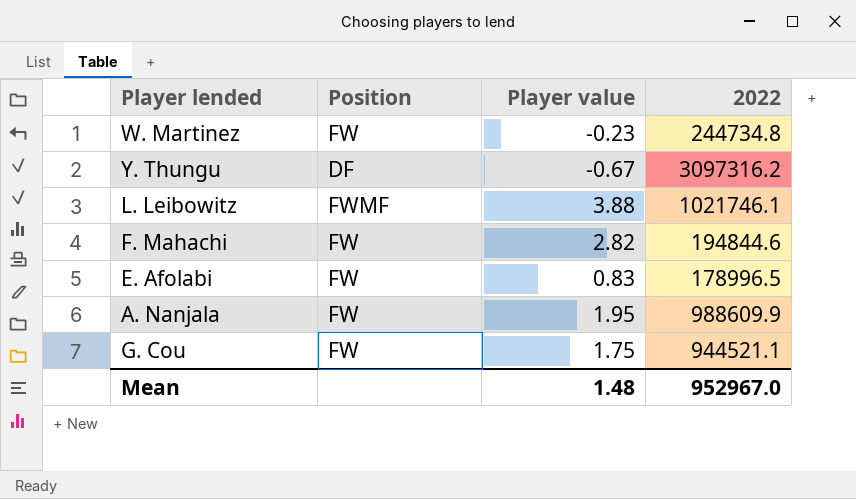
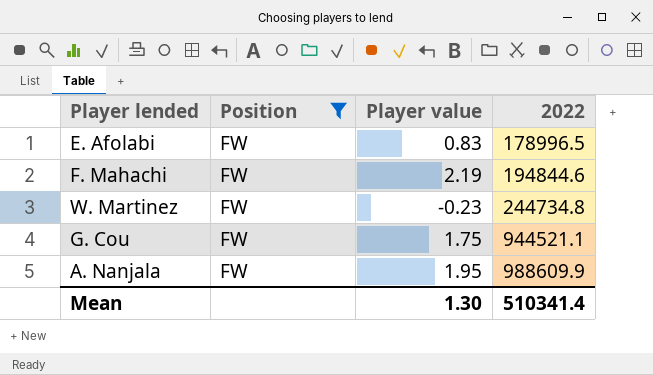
filter: none -> Position = FW
row order: none -> 2022 ascending
F. Mahachi | Player value: 2.82 -> 2.19
Mean | Player value: 1.48 -> 1.30
Mean | 2022: 952967.0 -> 510341.4

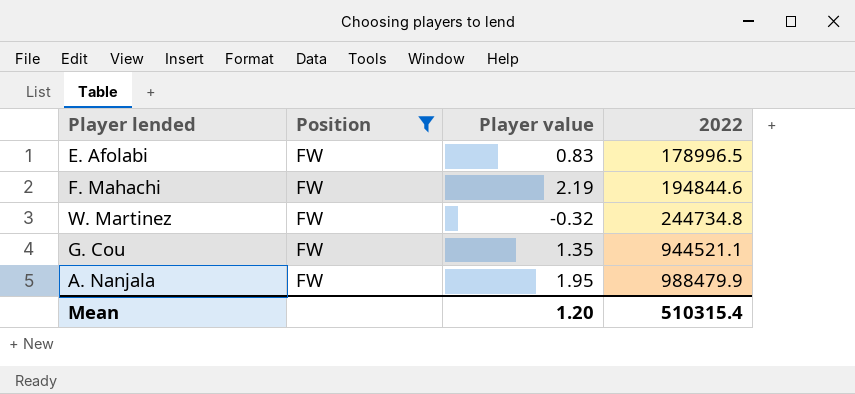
W. Martinez | Player value: -0.23 -> -0.32
G. Cou | Player value: 1.75 -> 1.35
A. Nanjala | 2022: 988609.9 -> 988479.9
Mean | Player value: 1.30 -> 1.20
Mean | 2022: 510341.4 -> 510315.4

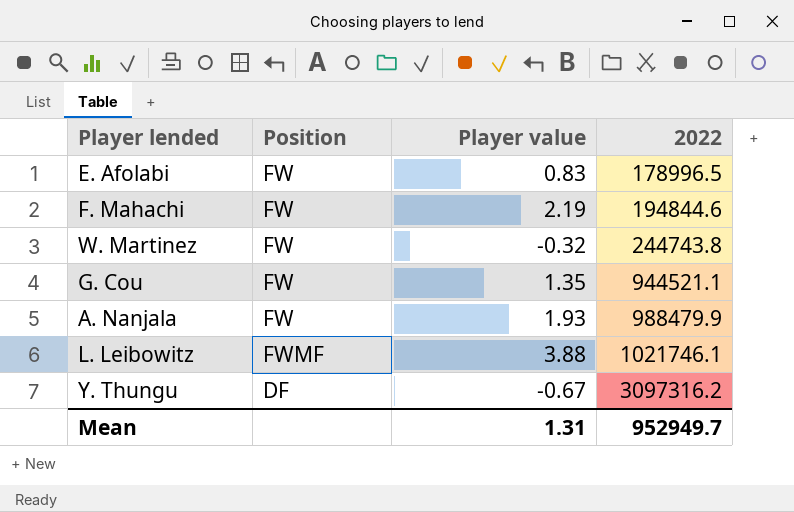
filter: Position = FW -> none
W. Martinez | 2022: 244734.8 -> 244743.8
A. Nanjala | Player value: 1.95 -> 1.93
Mean | Player value: 1.20 -> 1.31
Mean | 2022: 510315.4 -> 952949.7

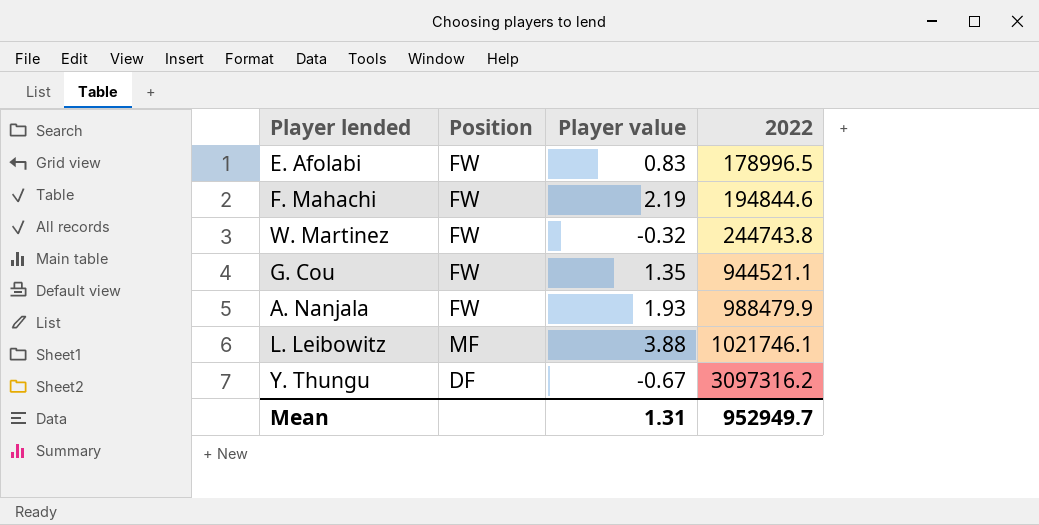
L. Leibowitz | Position: FWMF -> MF

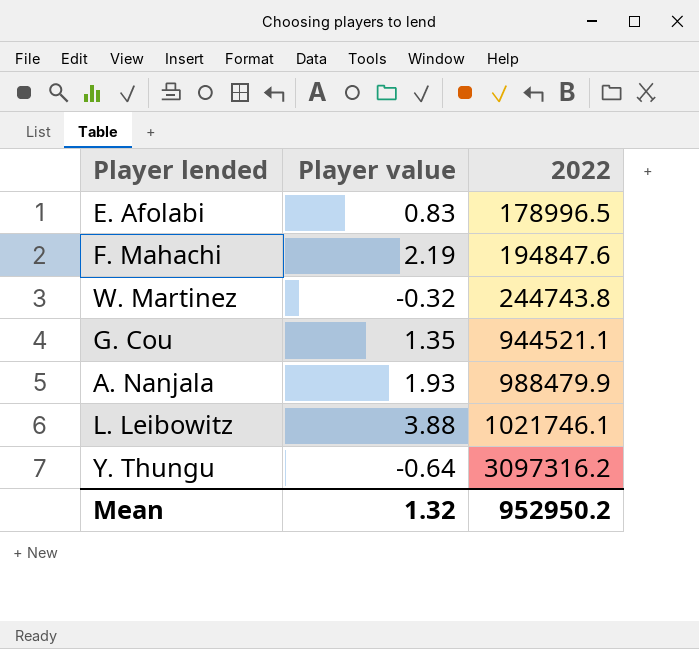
column Position | position: 2 -> none
F. Mahachi | 2022: 194844.6 -> 194847.6
Y. Thungu | Player value: -0.67 -> -0.64
Mean | Player value: 1.31 -> 1.32
Mean | 2022: 952949.7 -> 952950.2

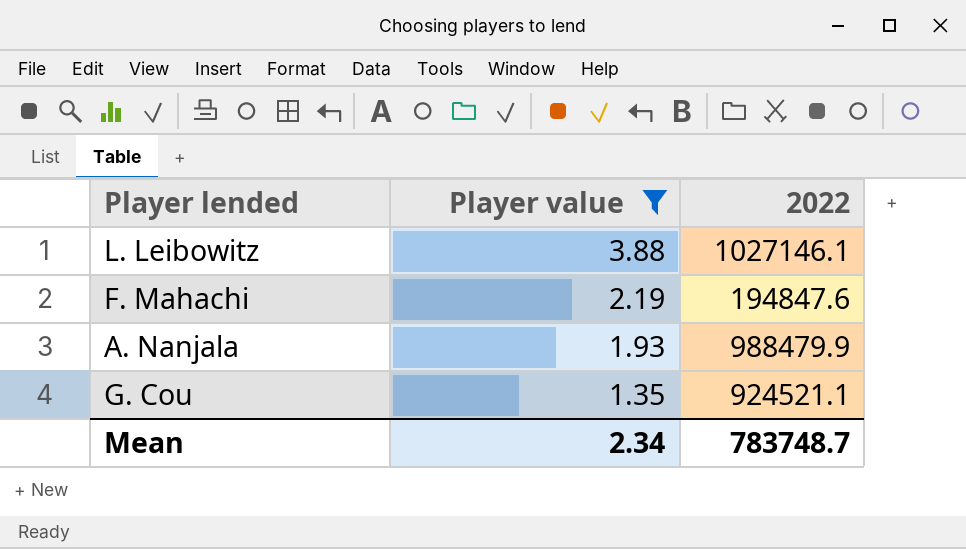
filter: none -> Player value >= 1.35
row order: 2022 ascending -> Player value descending
L. Leibowitz | 2022: 1021746.1 -> 1027146.1
G. Cou | 2022: 944521.1 -> 924521.1
Mean | Player value: 1.32 -> 2.34
Mean | 2022: 952950.2 -> 783748.7

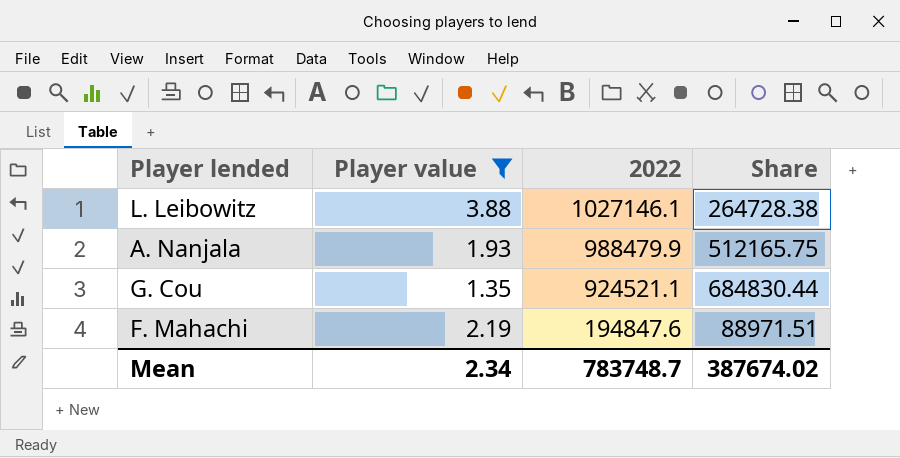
row order: Player value descending -> 2022 descending
column Share | formula: none -> [2022] / [Player value]

